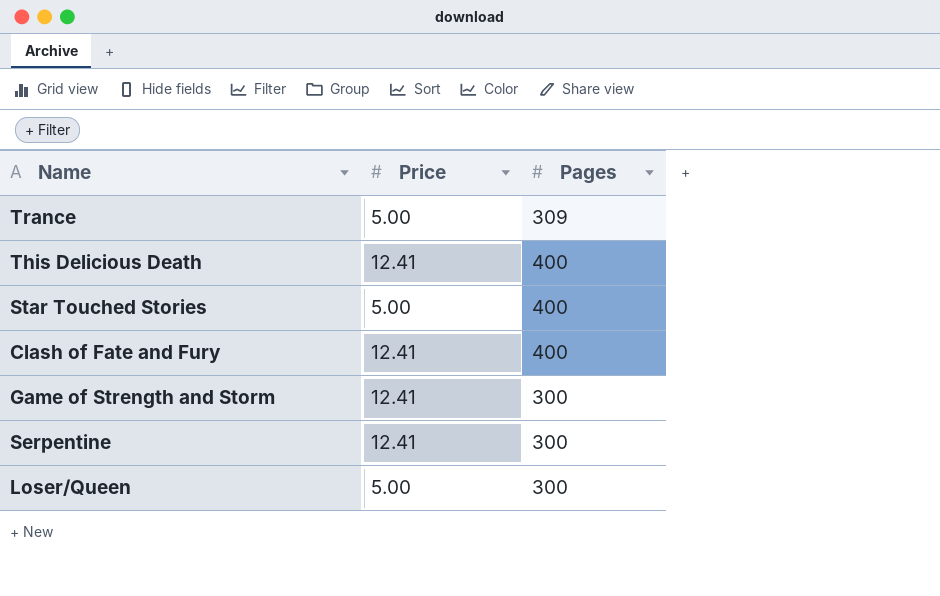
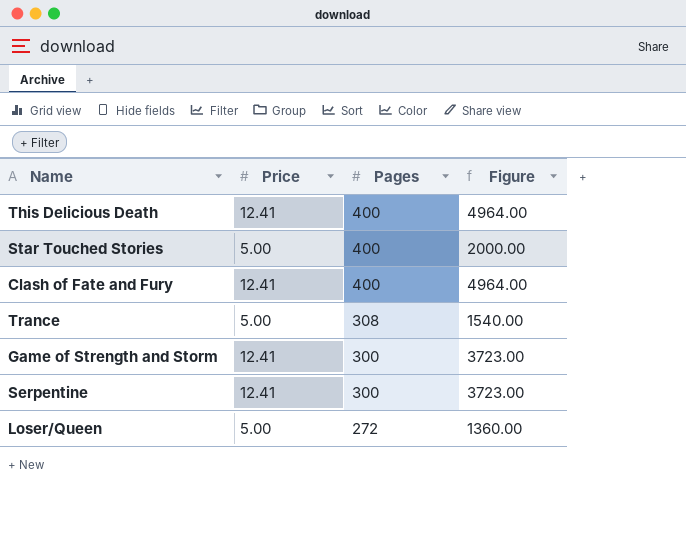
row order: none -> Pages descending
column Figure | formula: none -> [Price] * [Pages]
Trance | Pages: 309 -> 308
Loser/Queen | Pages: 300 -> 272

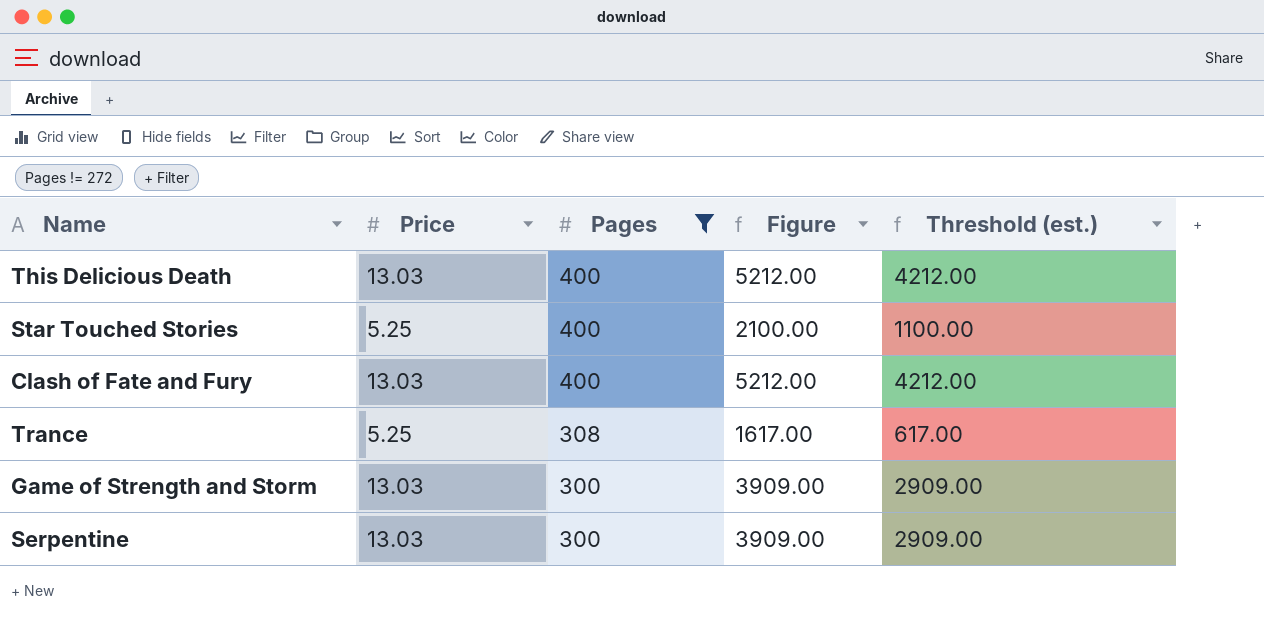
filter: none -> Pages != 272
column Threshold (est.) | formula: none -> [Figure] - 1000
This Delicious Death | Price: 12.41 -> 13.03
This Delicious Death | Figure: 4964.00 -> 5212.00
Star Touched Stories | Price: 5.00 -> 5.25
Star Touched Stories | Figure: 2000.00 -> 2100.00
Clash of Fate and Fury | Price: 12.41 -> 13.03
Clash of Fate and Fury | Figure: 4964.00 -> 5212.00
Trance | Price: 5.00 -> 5.25
Trance | Figure: 1540.00 -> 1617.00
Game of Strength and Storm | Price: 12.41 -> 13.03
Game of Strength and Storm | Figure: 3723.00 -> 3909.00
Serpentine | Price: 12.41 -> 13.03
Serpentine | Figure: 3723.00 -> 3909.00

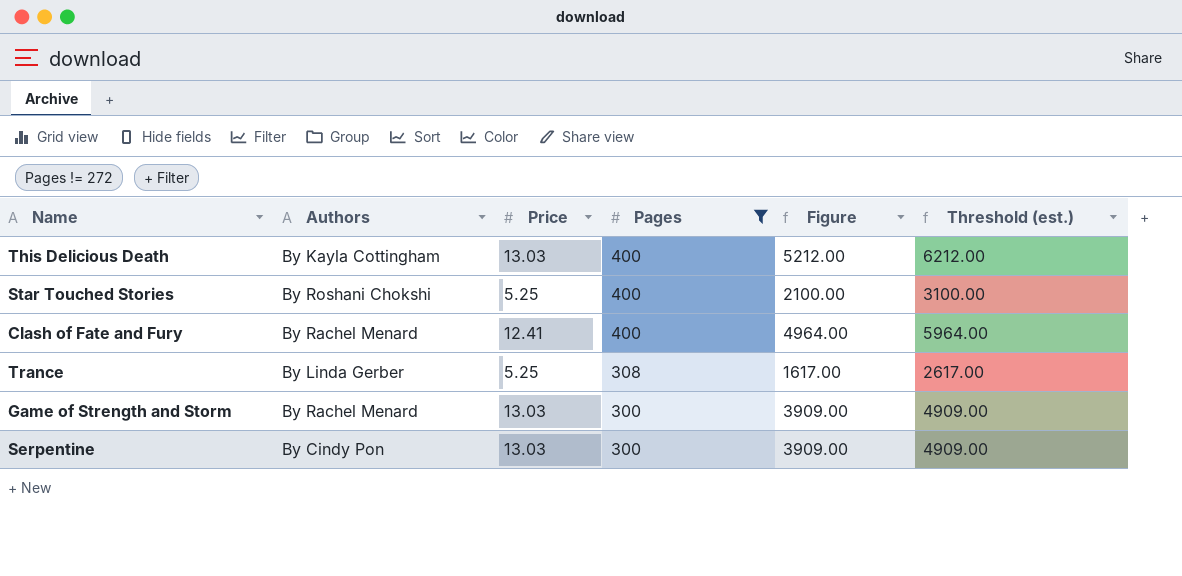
column Authors | position: none -> 2
column Threshold (est.) | formula: [Figure] - 1000 -> [Figure] + 1000
Clash of Fate and Fury | Price: 13.03 -> 12.41
Clash of Fate and Fury | Figure: 5212.00 -> 4964.00

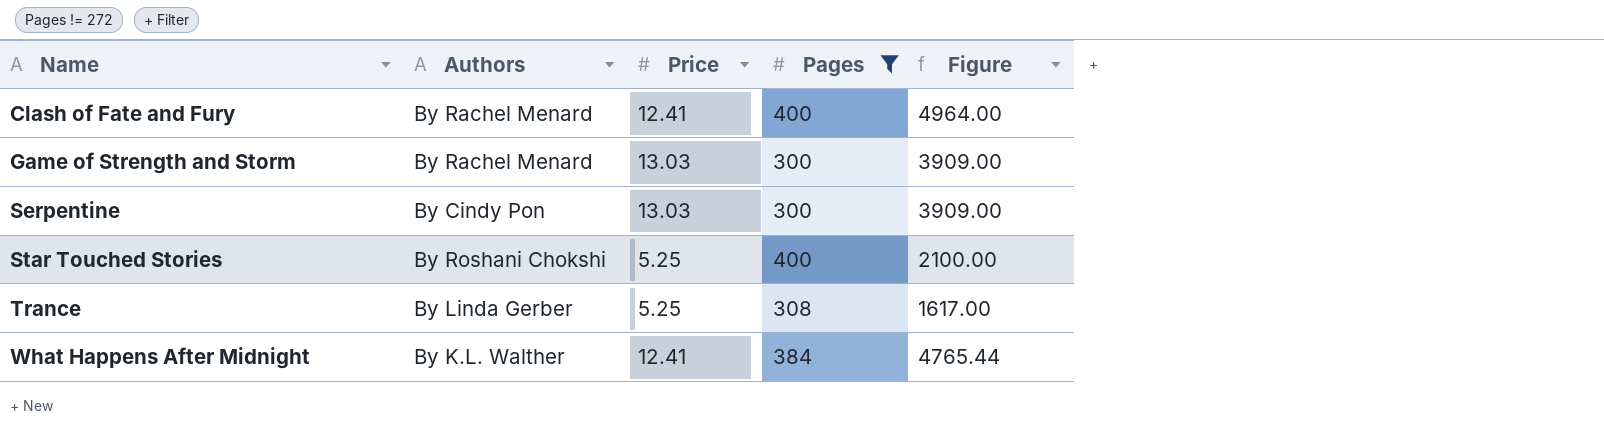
row order: Pages descending -> Name ascending
column Threshold (est.) | formula: [Figure] + 1000 -> none
row This Delicious Death: By Kayla Cottingham | 13.03 | 400 | 5212.00 | 6212.00 -> none
row What Happens After Midnight: none -> By K.L. Walther | 12.41 | 384 | 4765.44

